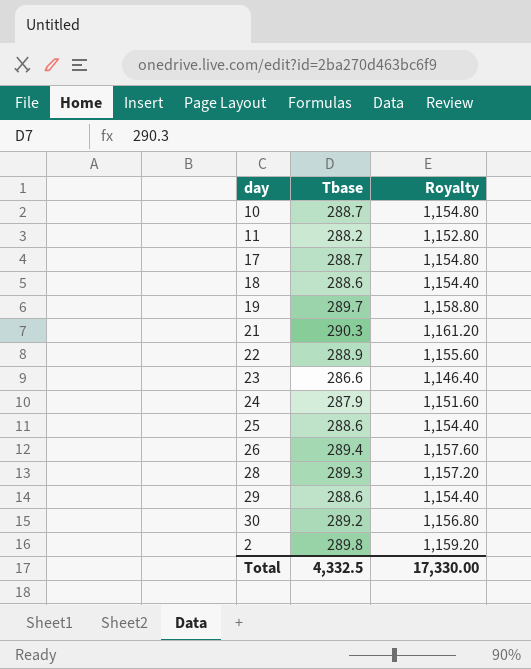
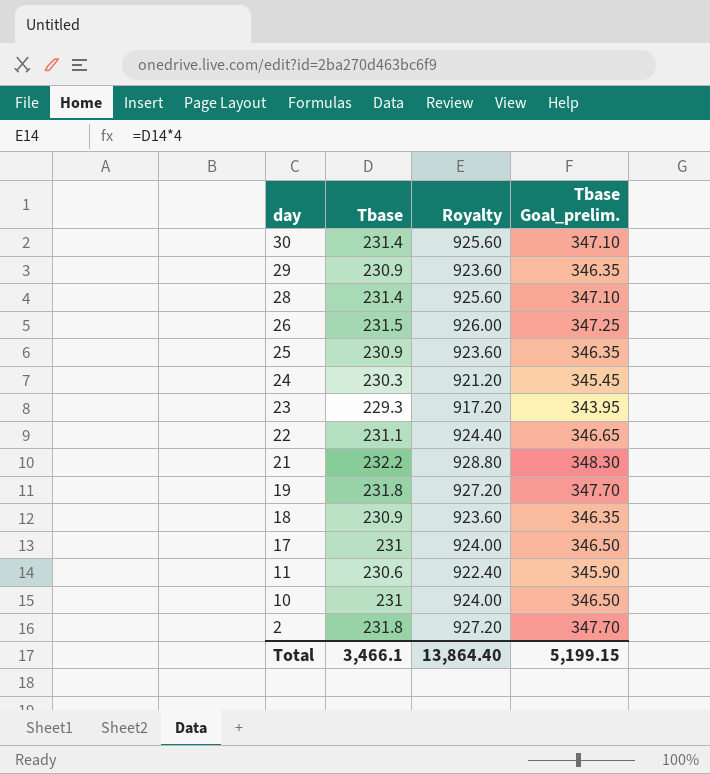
row order: none -> day descending
column Tbase Goal_prelim. | formula: none -> [Tbase] * 1.5
30 | Tbase: 289.2 -> 231.4
30 | Royalty: 1,156.80 -> 925.60
29 | Tbase: 288.6 -> 230.9
29 | Royalty: 1,154.40 -> 923.60
28 | Tbase: 289.3 -> 231.4
28 | Royalty: 1,157.20 -> 925.60
26 | Tbase: 289.4 -> 231.5
26 | Royalty: 1,157.60 -> 926.00
25 | Tbase: 288.6 -> 230.9
25 | Royalty: 1,154.40 -> 923.60
24 | Tbase: 287.9 -> 230.3
24 | Royalty: 1,151.60 -> 921.20
23 | Tbase: 286.6 -> 229.3
23 | Royalty: 1,146.40 -> 917.20
22 | Tbase: 288.9 -> 231.1
22 | Royalty: 1,155.60 -> 924.40
21 | Tbase: 290.3 -> 232.2
21 | Royalty: 1,161.20 -> 928.80
19 | Tbase: 289.7 -> 231.8
19 | Royalty: 1,158.80 -> 927.20
18 | Tbase: 288.6 -> 230.9
18 | Royalty: 1,154.40 -> 923.60
17 | Tbase: 288.7 -> 231
17 | Royalty: 1,154.80 -> 924.00
11 | Tbase: 288.2 -> 230.6
11 | Royalty: 1,152.80 -> 922.40
10 | Tbase: 288.7 -> 231
10 | Royalty: 1,154.80 -> 924.00
2 | Tbase: 289.8 -> 231.8
2 | Royalty: 1,159.20 -> 927.20
Total | Tbase: 4,332.5 -> 3,466.1
Total | Royalty: 17,330.00 -> 13,864.40

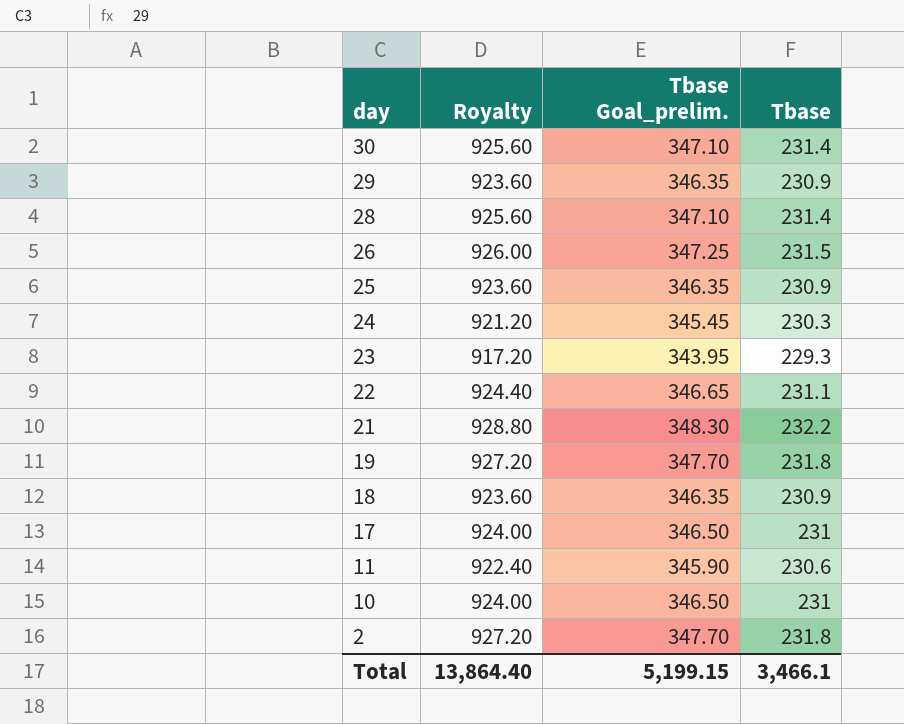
column Tbase | position: 2 -> 4

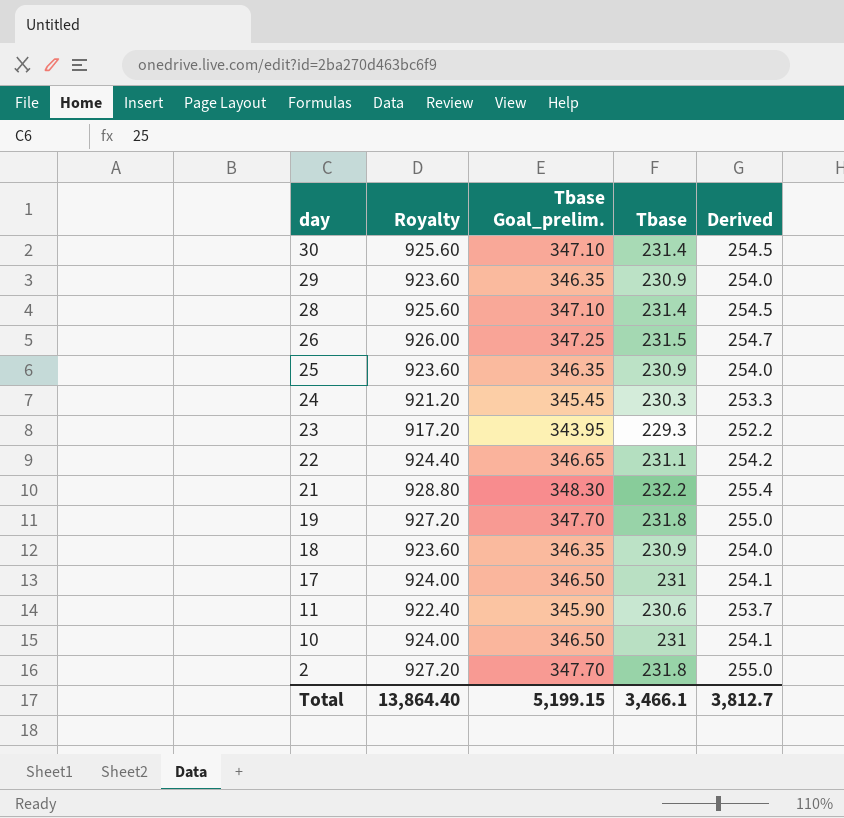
column Derived | formula: none -> [Tbase] * 1.1

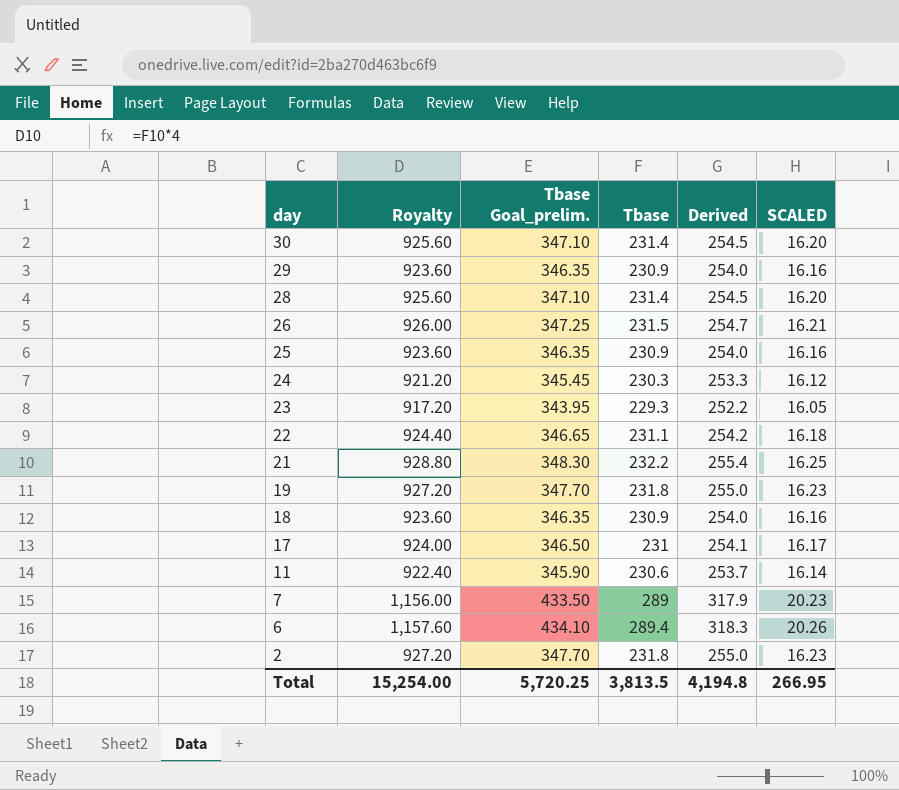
column SCALED | formula: none -> [Tbase] * 0.07
row 10: 924.00 | 346.50 | 231 | 254.1 -> none
row 7: none -> 1,156.00 | 433.50 | 289 | 317.9 | 20.23
row 6: none -> 1,157.60 | 434.10 | 289.4 | 318.3 | 20.26
Total | Royalty: 13,864.40 -> 15,254.00
Total | Tbase Goal_prelim.: 5,199.15 -> 5,720.25
Total | Tbase: 3,466.1 -> 3,813.5
Total | Derived: 3,812.7 -> 4,194.8

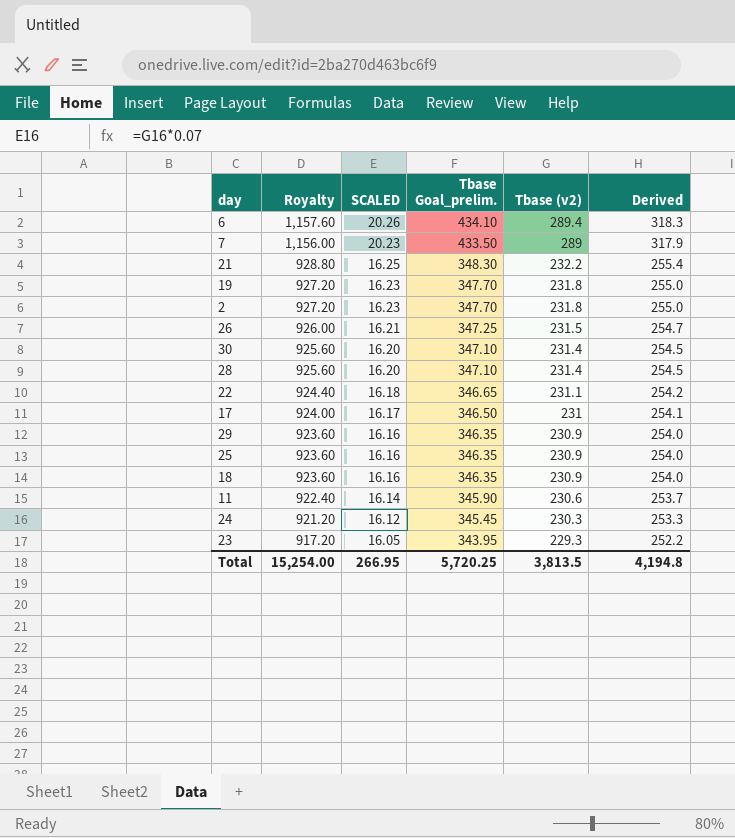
row order: day descending -> Royalty descending
column SCALED | position: 6 -> 3
column name: Tbase -> Tbase (v2)

